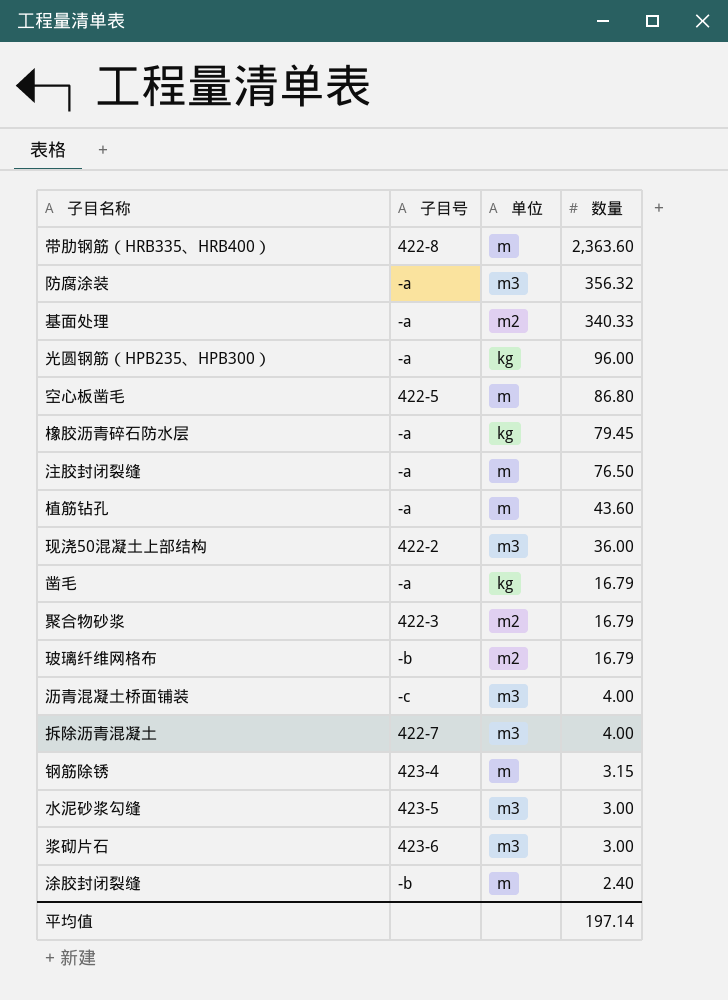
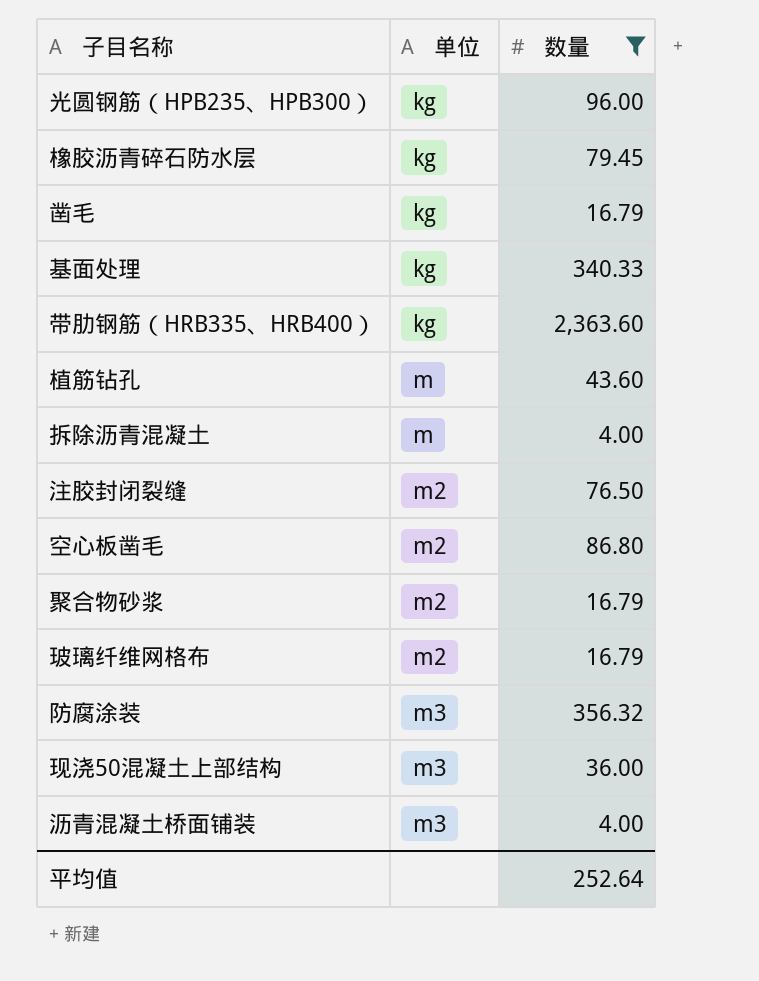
filter: none -> 数量 >= 4.00
row order: 数量 descending -> 单位 ascending
column 子目号 | position: 2 -> none
基面处理 | 单位: m2 -> kg
带肋钢筋（HRB335、HRB400） | 单位: m -> kg
拆除沥青混凝土 | 单位: m3 -> m
注胶封闭裂缝 | 单位: m -> m2
空心板凿毛 | 单位: m -> m2
平均值 | 数量: 197.14 -> 252.64

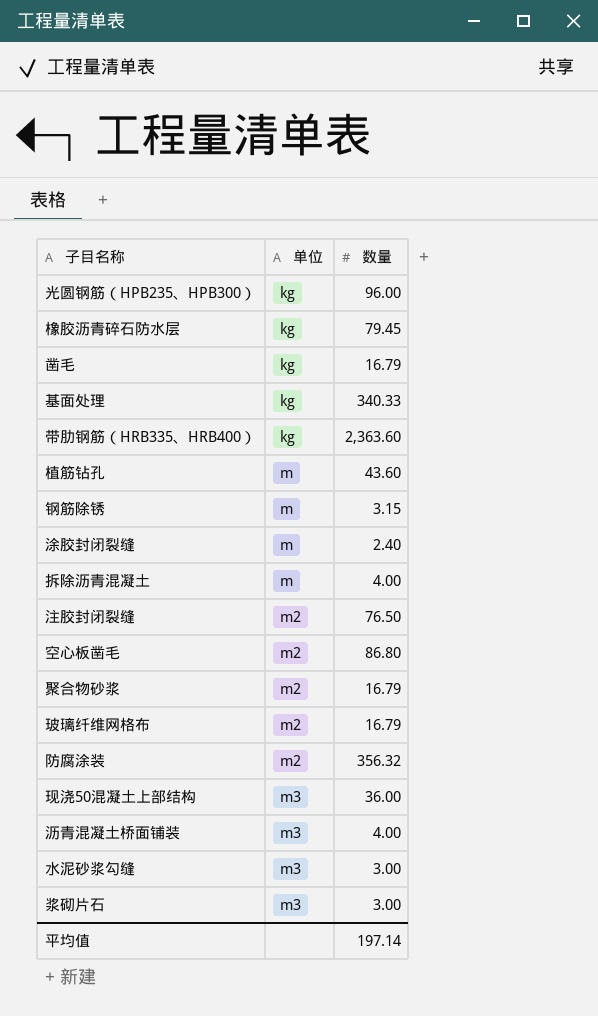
filter: 数量 >= 4.00 -> none
防腐涂装 | 单位: m3 -> m2
平均值 | 数量: 252.64 -> 197.14

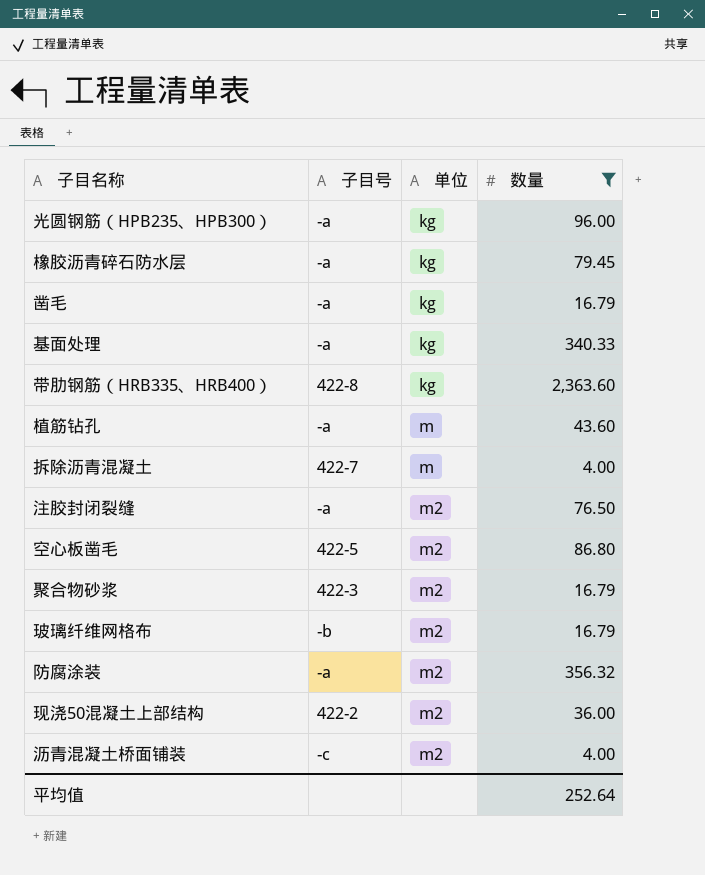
filter: none -> 数量 >= 4.00
column 子目号 | position: none -> 2
现浇50混凝土上部结构 | 单位: m3 -> m2
沥青混凝土桥面铺装 | 单位: m3 -> m2
平均值 | 数量: 197.14 -> 252.64

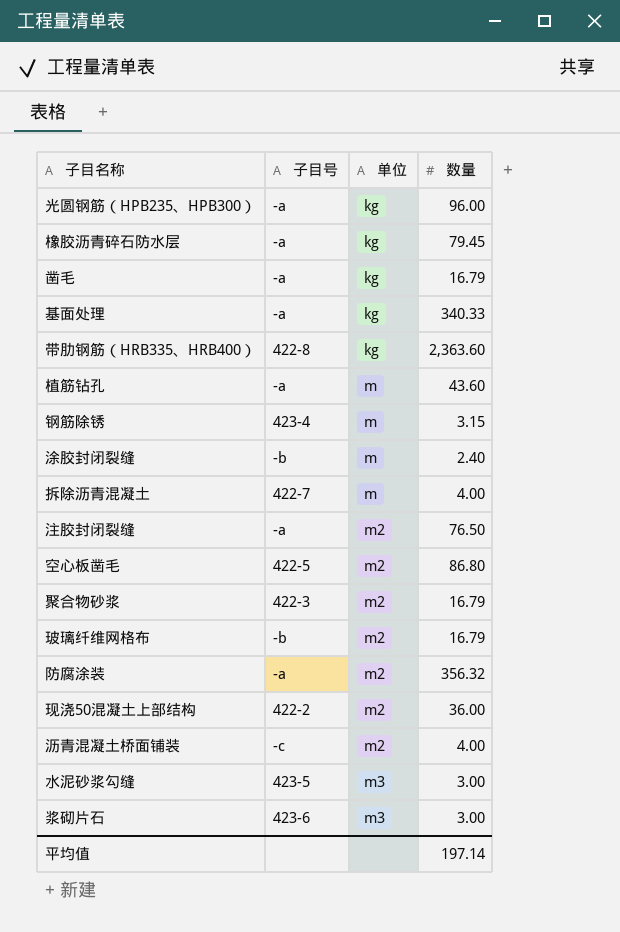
filter: 数量 >= 4.00 -> none
平均值 | 数量: 252.64 -> 197.14

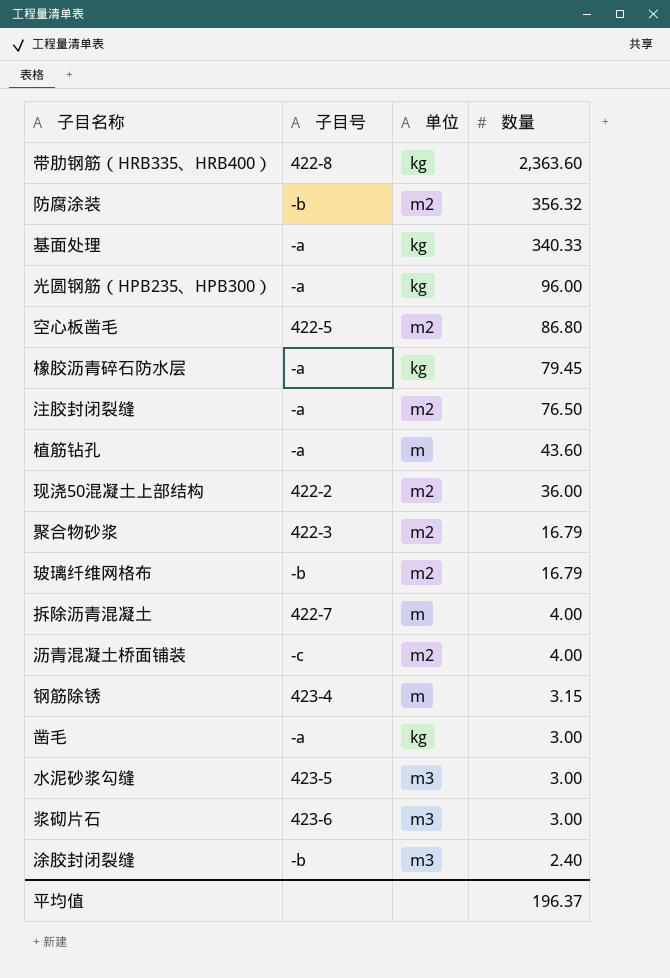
row order: 单位 ascending -> 数量 descending
防腐涂装 | 子目号: -a -> -b
凿毛 | 数量: 16.79 -> 3.00
涂胶封闭裂缝 | 单位: m -> m3
平均值 | 数量: 197.14 -> 196.37

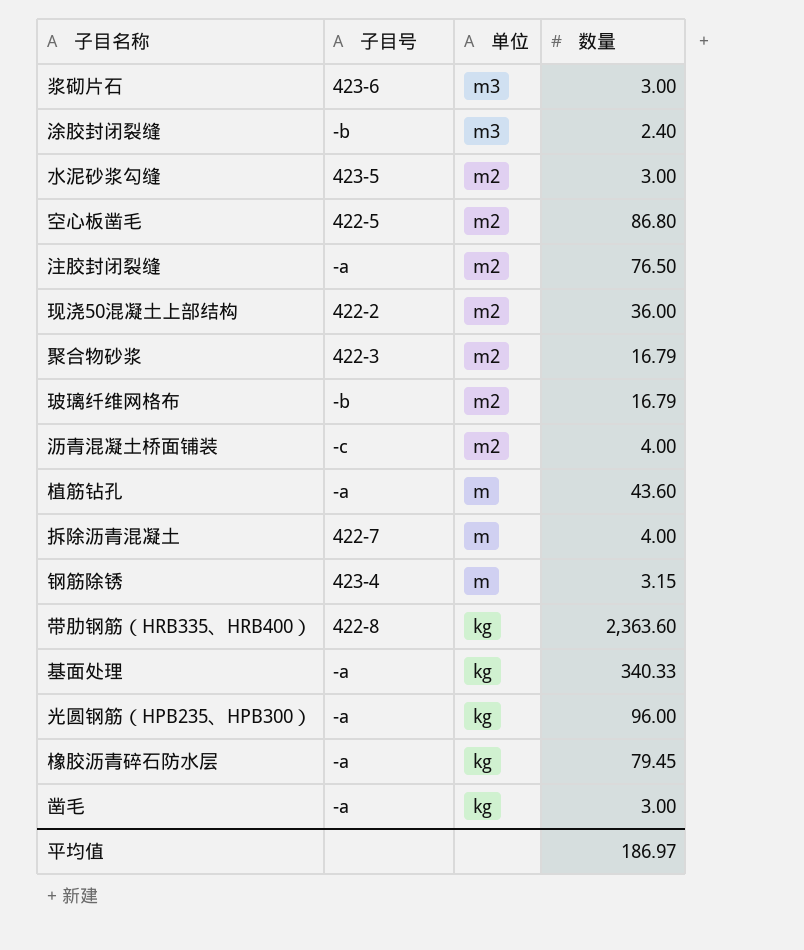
row order: 数量 descending -> 单位 descending
row 防腐涂装: -b | m2 | 356.32 -> none
水泥砂浆勾缝 | 单位: m3 -> m2
平均值 | 数量: 196.37 -> 186.97

